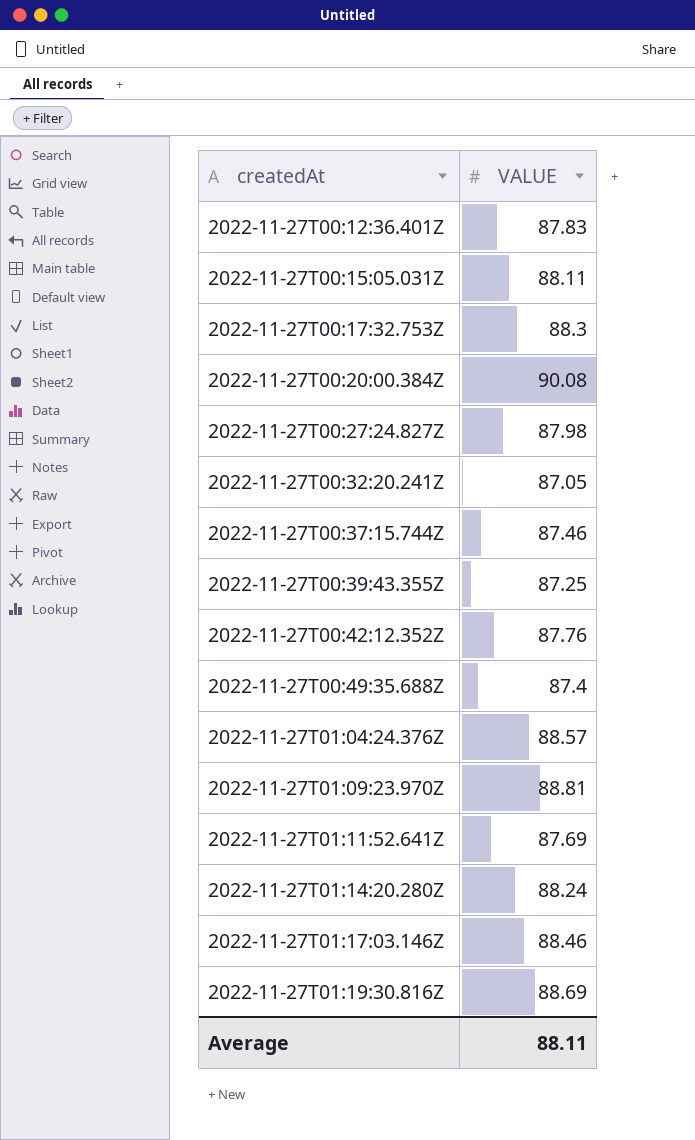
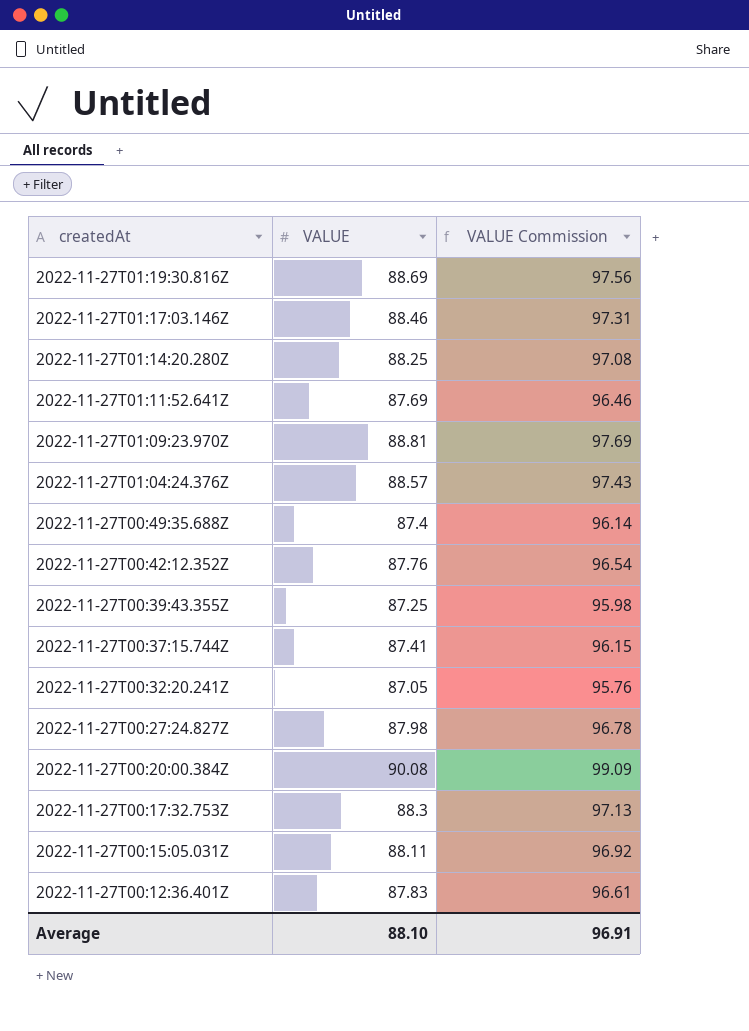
row order: createdAt ascending -> createdAt descending
column VALUE Commission | formula: none -> [VALUE] * 1.1
2022-11-27T01:14:20.280Z | VALUE: 88.24 -> 88.25
2022-11-27T00:37:15.744Z | VALUE: 87.46 -> 87.41
Average | VALUE: 88.11 -> 88.10

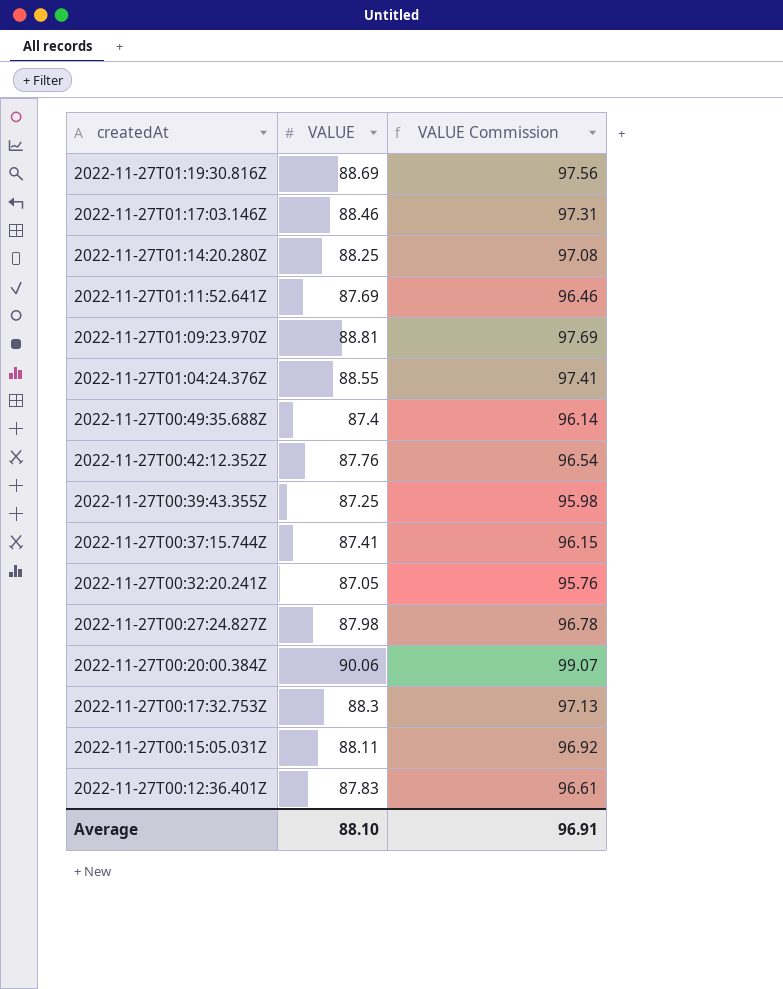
2022-11-27T01:04:24.376Z | VALUE: 88.57 -> 88.55
2022-11-27T01:04:24.376Z | VALUE Commission: 97.43 -> 97.41
2022-11-27T00:20:00.384Z | VALUE: 90.08 -> 90.06
2022-11-27T00:20:00.384Z | VALUE Commission: 99.09 -> 99.07

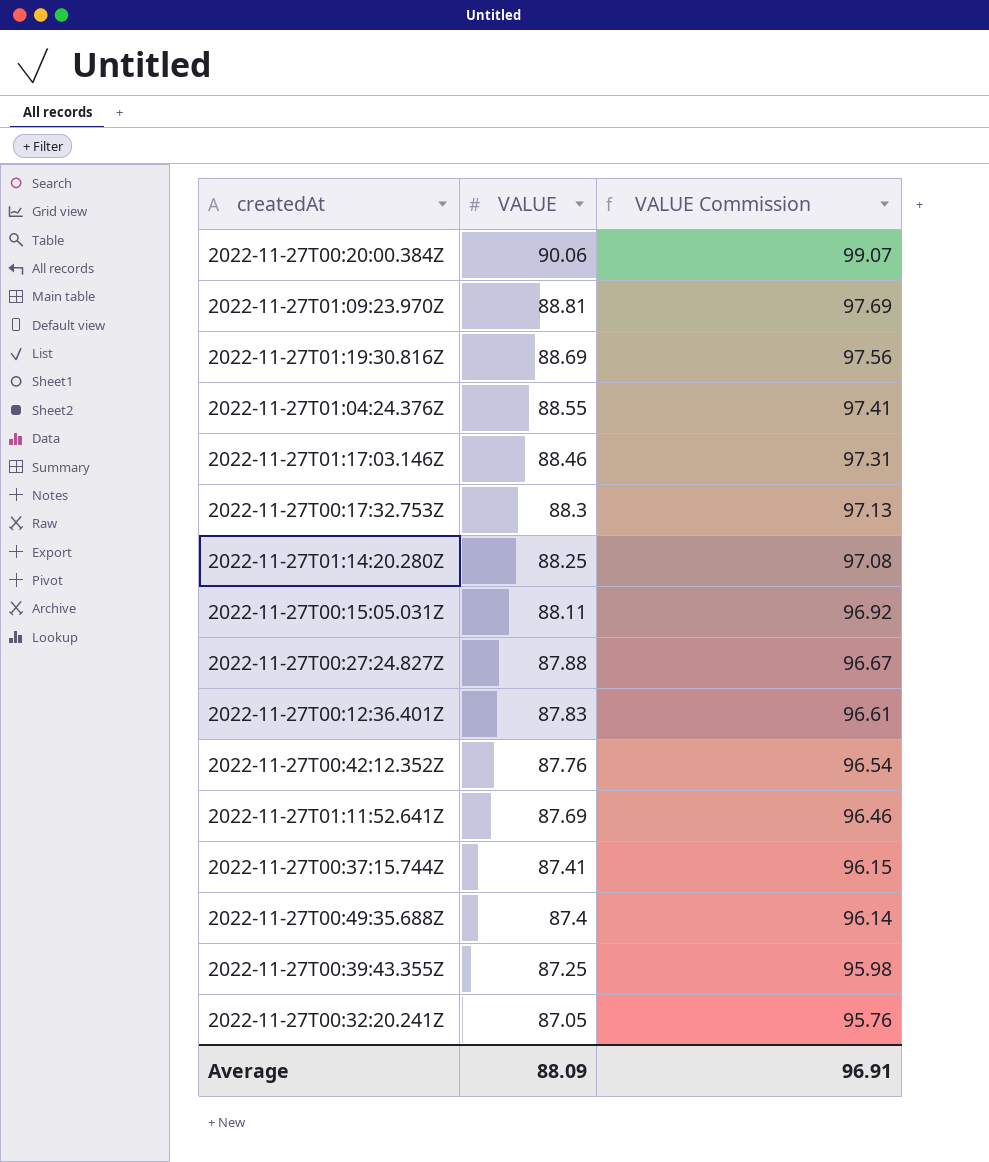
row order: createdAt descending -> VALUE descending
2022-11-27T00:27:24.827Z | VALUE: 87.98 -> 87.88
2022-11-27T00:27:24.827Z | VALUE Commission: 96.78 -> 96.67
Average | VALUE: 88.10 -> 88.09

